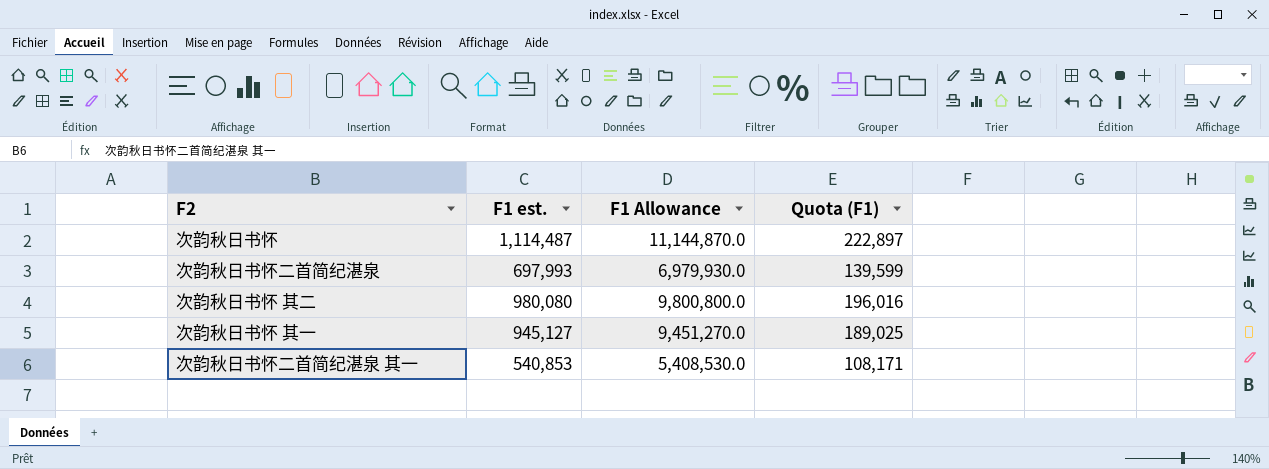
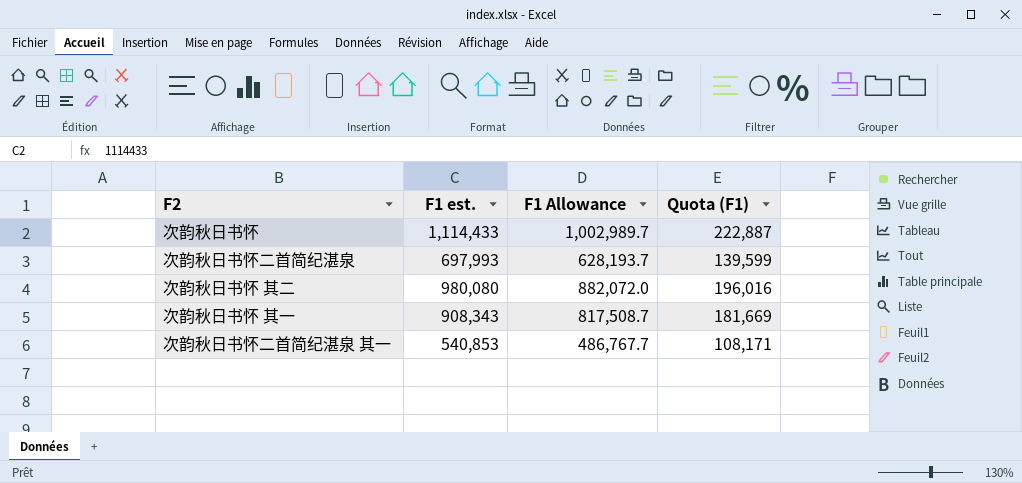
column F1 Allowance | formula: [F1 est.] * 10 -> [F1 est.] * 0.9
次韵秋日书怀 | F1 est.: 1,114,487 -> 1,114,433
次韵秋日书怀 | Quota (F1): 222,897 -> 222,887
次韵秋日书怀 其一 | F1 est.: 945,127 -> 908,343
次韵秋日书怀 其一 | Quota (F1): 189,025 -> 181,669

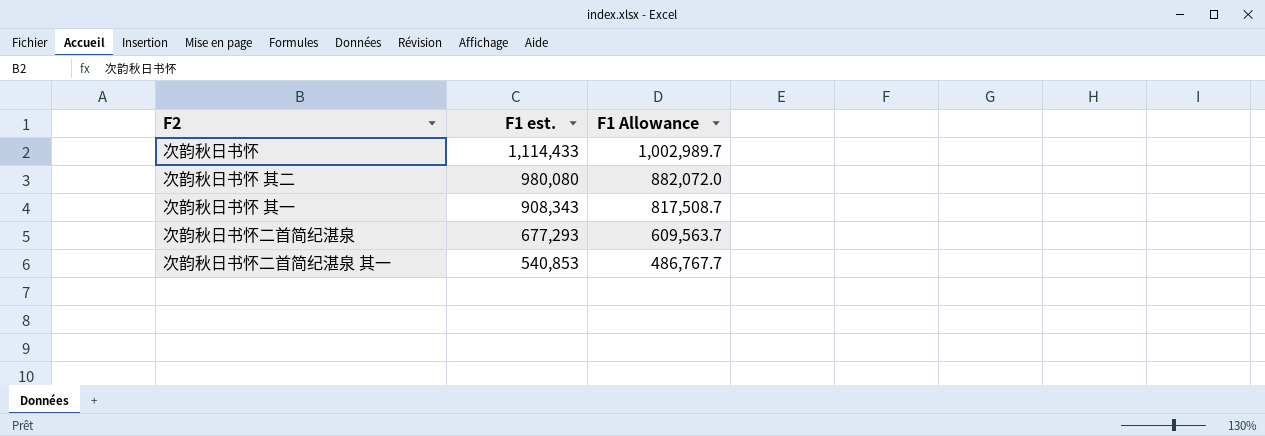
row order: none -> F1 est. descending
column Quota (F1) | formula: [F1 est.] * 0.2 -> none
次韵秋日书怀二首简纪湛泉 | F1 est.: 697,993 -> 677,293
次韵秋日书怀二首简纪湛泉 | F1 Allowance: 628,193.7 -> 609,563.7

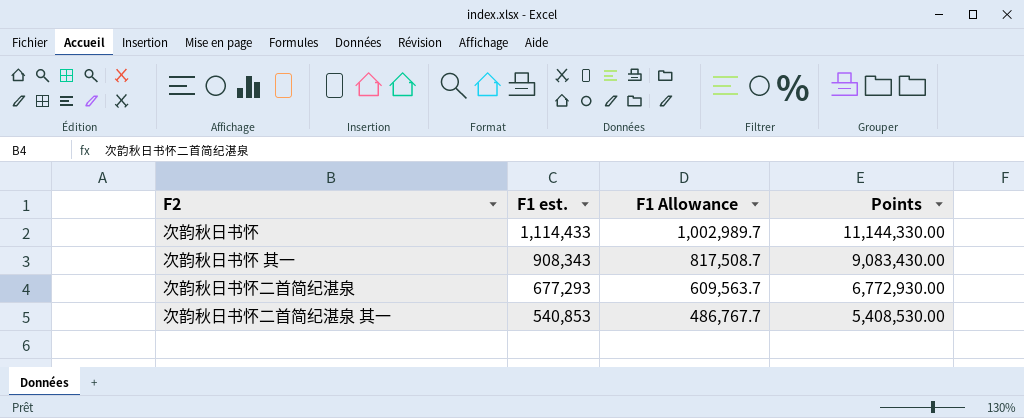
column Points | formula: none -> [F1 est.] * 10
row 次韵秋日书怀 其二: 980,080 | 882,072.0 -> none

